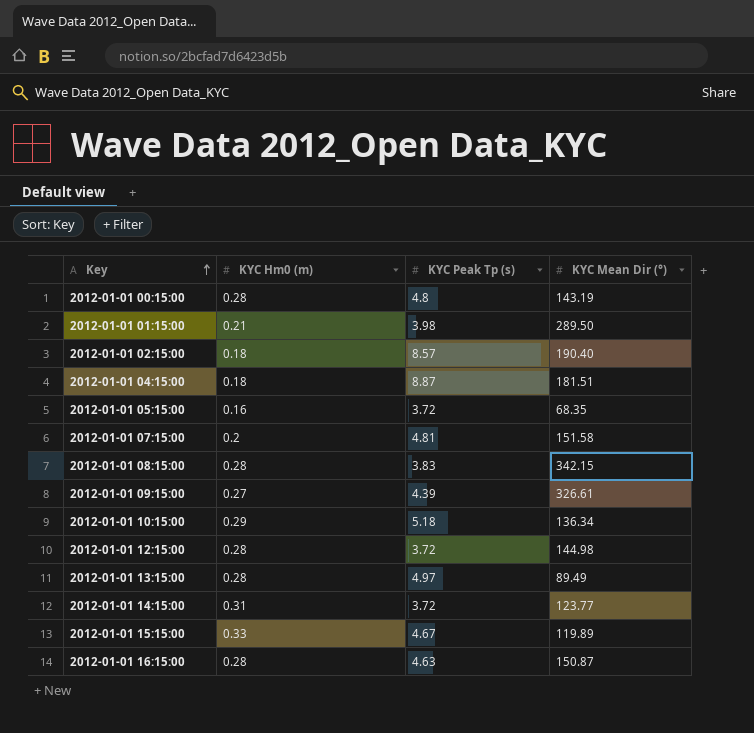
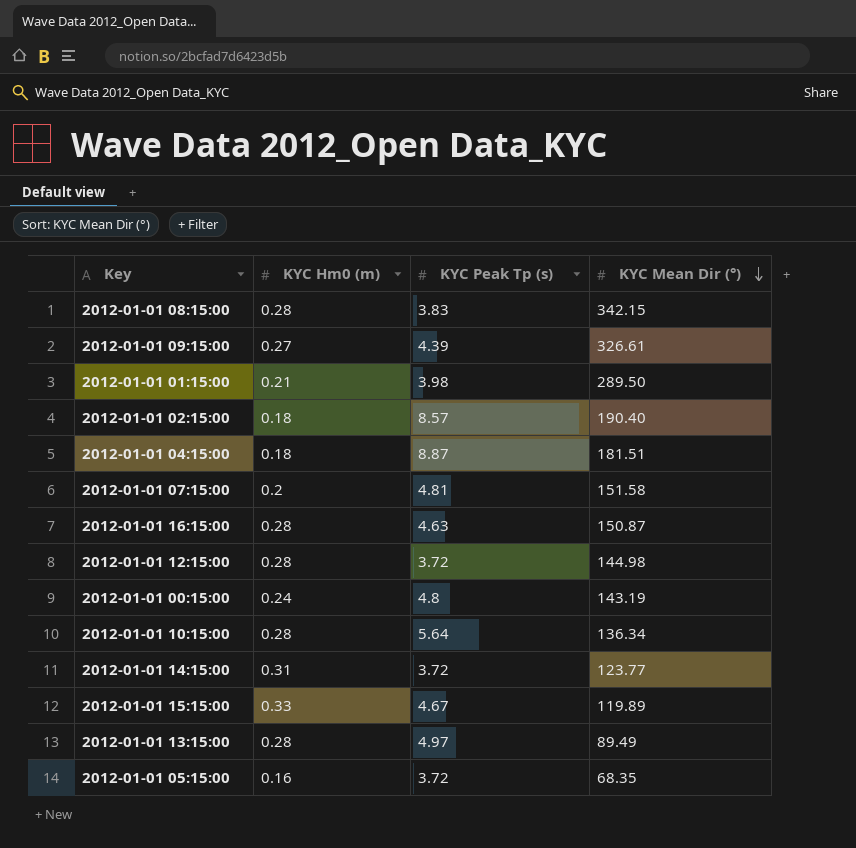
row order: Key ascending -> KYC Mean Dir (°) descending
2012-01-01 00:15:00 | KYC Hm0 (m): 0.28 -> 0.24
2012-01-01 10:15:00 | KYC Hm0 (m): 0.29 -> 0.28
2012-01-01 10:15:00 | KYC Peak Tp (s): 5.18 -> 5.64

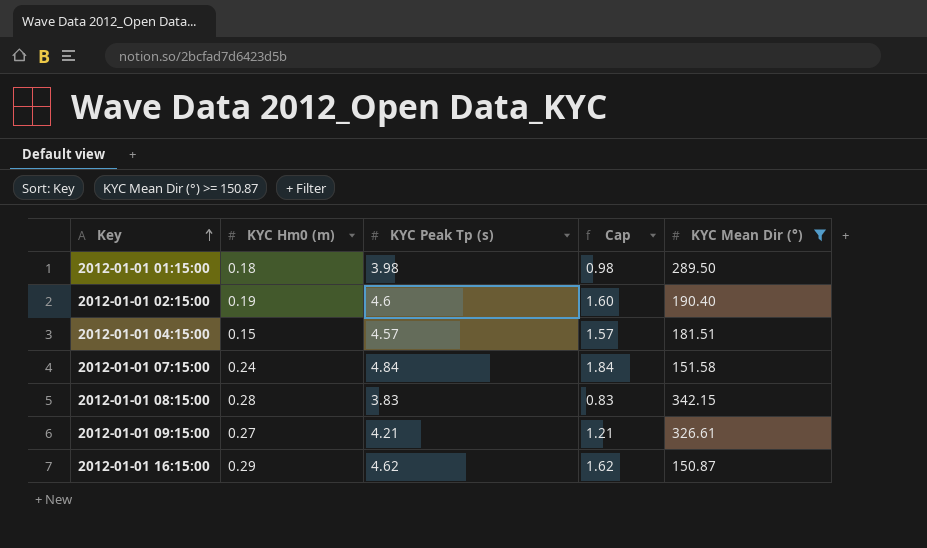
filter: none -> KYC Mean Dir (°) >= 150.87
row order: KYC Mean Dir (°) descending -> Key ascending
column Cap | formula: none -> [KYC Peak Tp (s)] - 3
2012-01-01 01:15:00 | KYC Hm0 (m): 0.21 -> 0.18
2012-01-01 02:15:00 | KYC Hm0 (m): 0.18 -> 0.19
2012-01-01 02:15:00 | KYC Peak Tp (s): 8.57 -> 4.6
2012-01-01 04:15:00 | KYC Hm0 (m): 0.18 -> 0.15
2012-01-01 04:15:00 | KYC Peak Tp (s): 8.87 -> 4.57
2012-01-01 07:15:00 | KYC Hm0 (m): 0.2 -> 0.24
2012-01-01 07:15:00 | KYC Peak Tp (s): 4.81 -> 4.84
2012-01-01 09:15:00 | KYC Peak Tp (s): 4.39 -> 4.21
2012-01-01 16:15:00 | KYC Hm0 (m): 0.28 -> 0.29
2012-01-01 16:15:00 | KYC Peak Tp (s): 4.63 -> 4.62

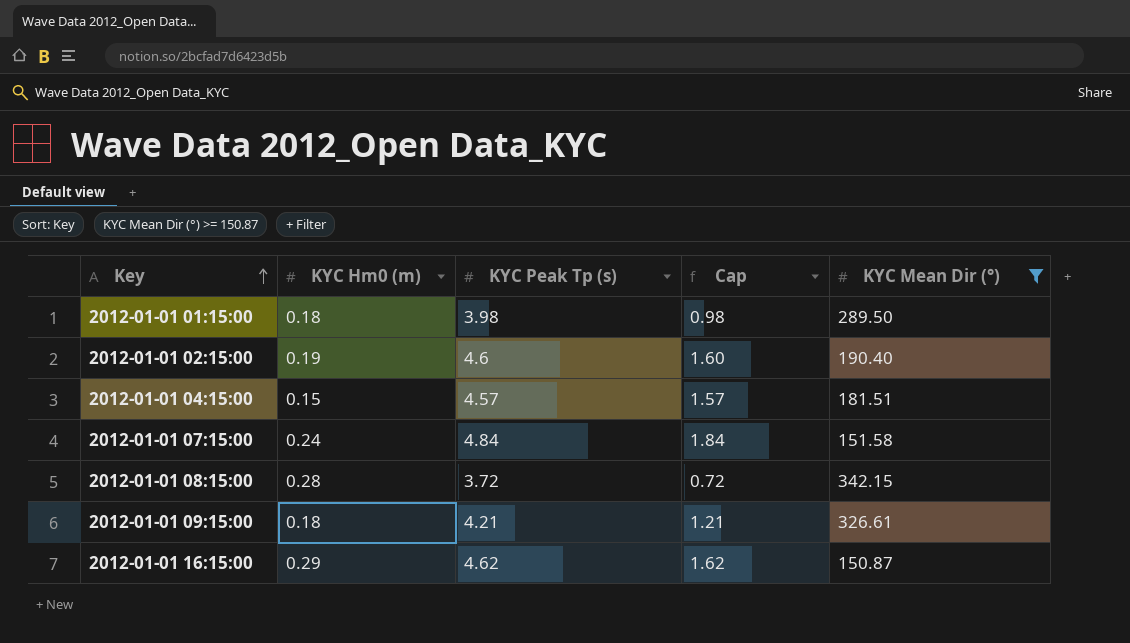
2012-01-01 08:15:00 | KYC Peak Tp (s): 3.83 -> 3.72
2012-01-01 08:15:00 | Cap: 0.83 -> 0.72
2012-01-01 09:15:00 | KYC Hm0 (m): 0.27 -> 0.18

